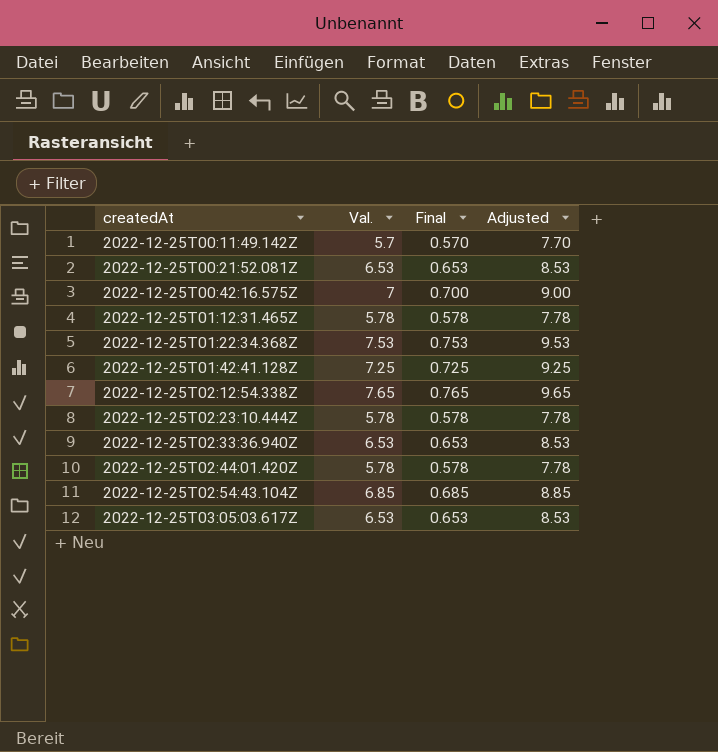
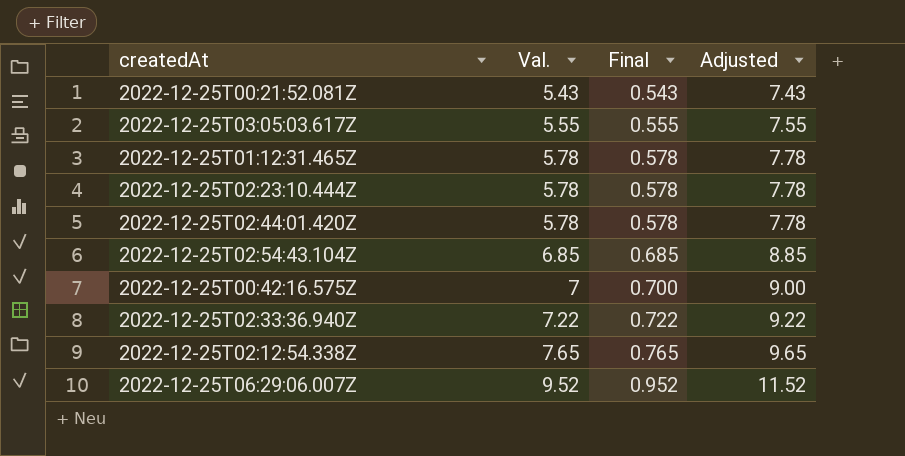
row order: createdAt ascending -> Val. ascending
row 2022-12-25T00:11:49.142Z: 5.7 | 0.570 | 7.70 -> none
row 2022-12-25T01:22:34.368Z: 7.53 | 0.753 | 9.53 -> none
row 2022-12-25T01:42:41.128Z: 7.25 | 0.725 | 9.25 -> none
2022-12-25T00:21:52.081Z | Val.: 6.53 -> 5.43
2022-12-25T00:21:52.081Z | Final: 0.653 -> 0.543
2022-12-25T00:21:52.081Z | Adjusted: 8.53 -> 7.43
2022-12-25T03:05:03.617Z | Val.: 6.53 -> 5.55
2022-12-25T03:05:03.617Z | Final: 0.653 -> 0.555
2022-12-25T03:05:03.617Z | Adjusted: 8.53 -> 7.55
2022-12-25T02:33:36.940Z | Val.: 6.53 -> 7.22
2022-12-25T02:33:36.940Z | Final: 0.653 -> 0.722
2022-12-25T02:33:36.940Z | Adjusted: 8.53 -> 9.22
row 2022-12-25T06:29:06.007Z: none -> 9.52 | 0.952 | 11.52

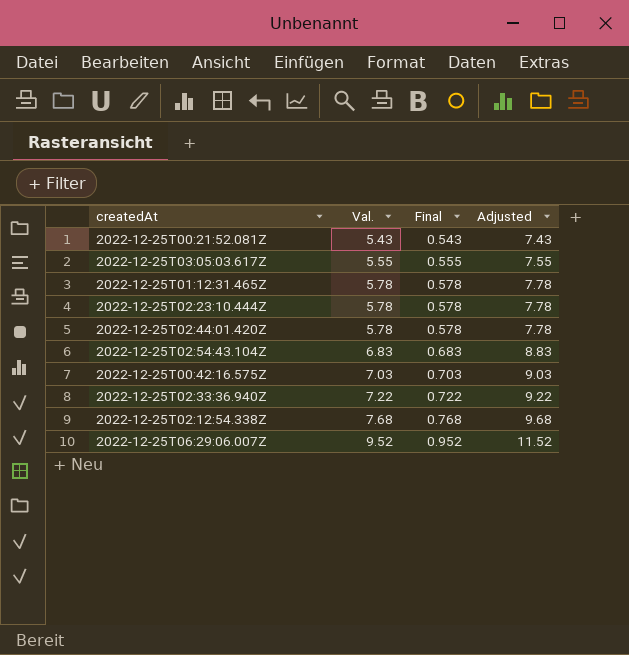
2022-12-25T02:54:43.104Z | Val.: 6.85 -> 6.83
2022-12-25T02:54:43.104Z | Final: 0.685 -> 0.683
2022-12-25T02:54:43.104Z | Adjusted: 8.85 -> 8.83
2022-12-25T00:42:16.575Z | Val.: 7 -> 7.03
2022-12-25T00:42:16.575Z | Final: 0.700 -> 0.703
2022-12-25T00:42:16.575Z | Adjusted: 9.00 -> 9.03
2022-12-25T02:12:54.338Z | Val.: 7.65 -> 7.68
2022-12-25T02:12:54.338Z | Final: 0.765 -> 0.768
2022-12-25T02:12:54.338Z | Adjusted: 9.65 -> 9.68

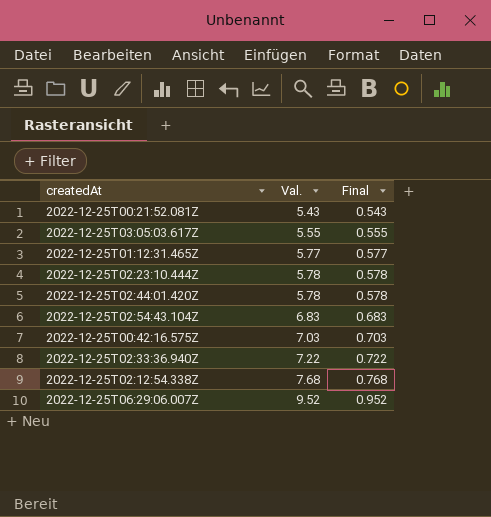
column Adjusted | formula: [Val.] + 2 -> none
2022-12-25T01:12:31.465Z | Val.: 5.78 -> 5.77
2022-12-25T01:12:31.465Z | Final: 0.578 -> 0.577

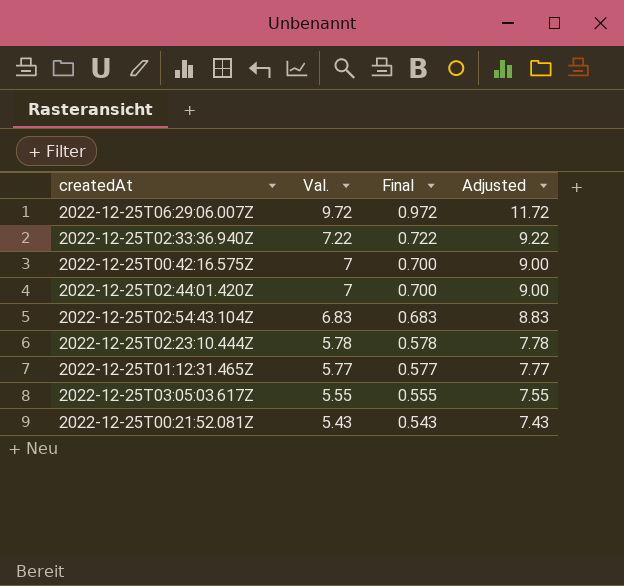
row order: Val. ascending -> Val. descending
column Adjusted | formula: none -> [Val.] + 2
row 2022-12-25T02:12:54.338Z: 7.68 | 0.768 -> none
2022-12-25T06:29:06.007Z | Val.: 9.52 -> 9.72
2022-12-25T06:29:06.007Z | Final: 0.952 -> 0.972
2022-12-25T00:42:16.575Z | Val.: 7.03 -> 7
2022-12-25T00:42:16.575Z | Final: 0.703 -> 0.700
2022-12-25T02:44:01.420Z | Val.: 5.78 -> 7
2022-12-25T02:44:01.420Z | Final: 0.578 -> 0.700

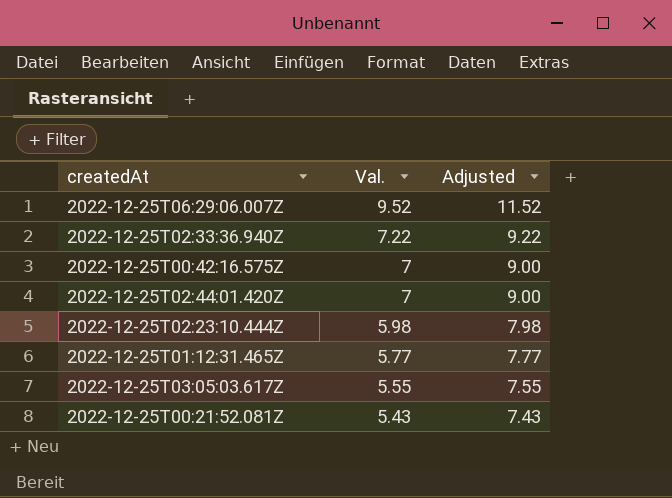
column Final | formula: [Val.] * 0.1 -> none
row 2022-12-25T02:54:43.104Z: 6.83 | 0.683 | 8.83 -> none
2022-12-25T06:29:06.007Z | Val.: 9.72 -> 9.52
2022-12-25T06:29:06.007Z | Adjusted: 11.72 -> 11.52
2022-12-25T02:23:10.444Z | Val.: 5.78 -> 5.98
2022-12-25T02:23:10.444Z | Adjusted: 7.78 -> 7.98

